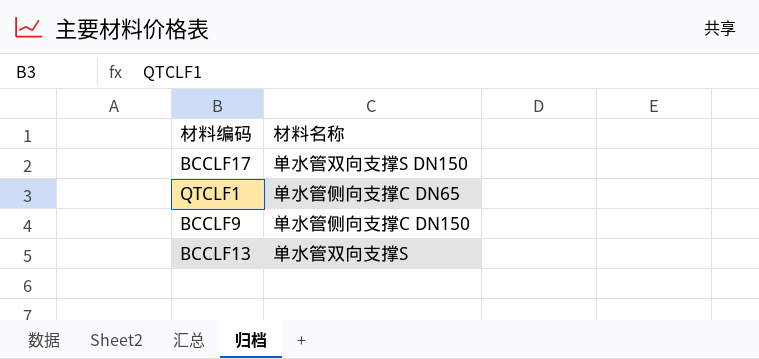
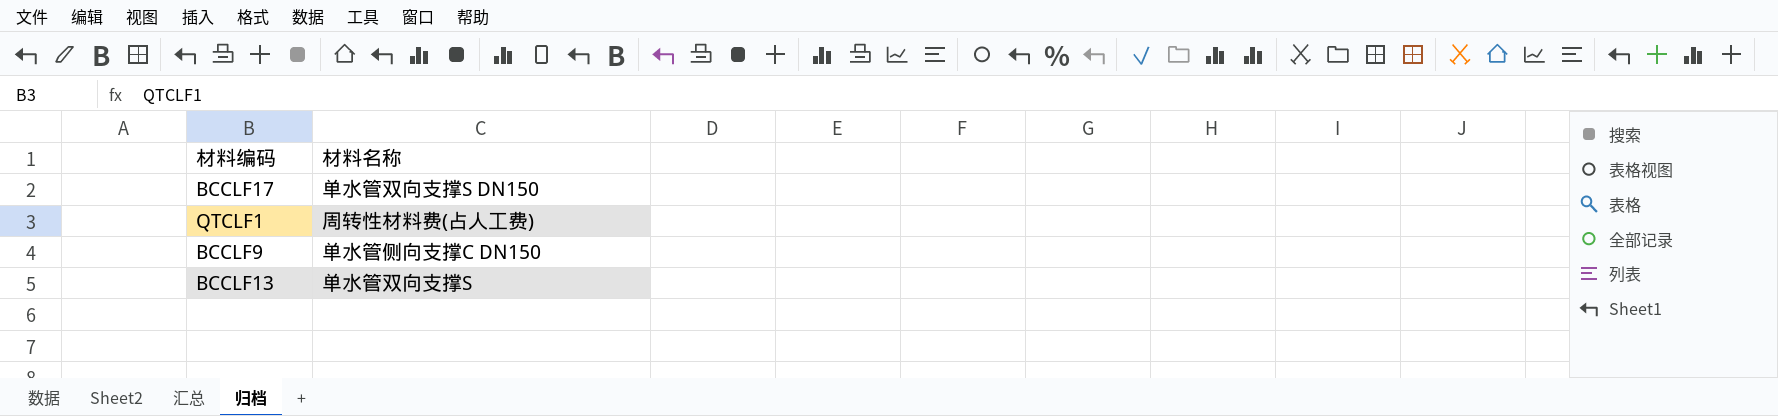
QTCLF1 | 材料名称: 单水管侧向支撑C DN65 -> 周转性材料费(占人工费)

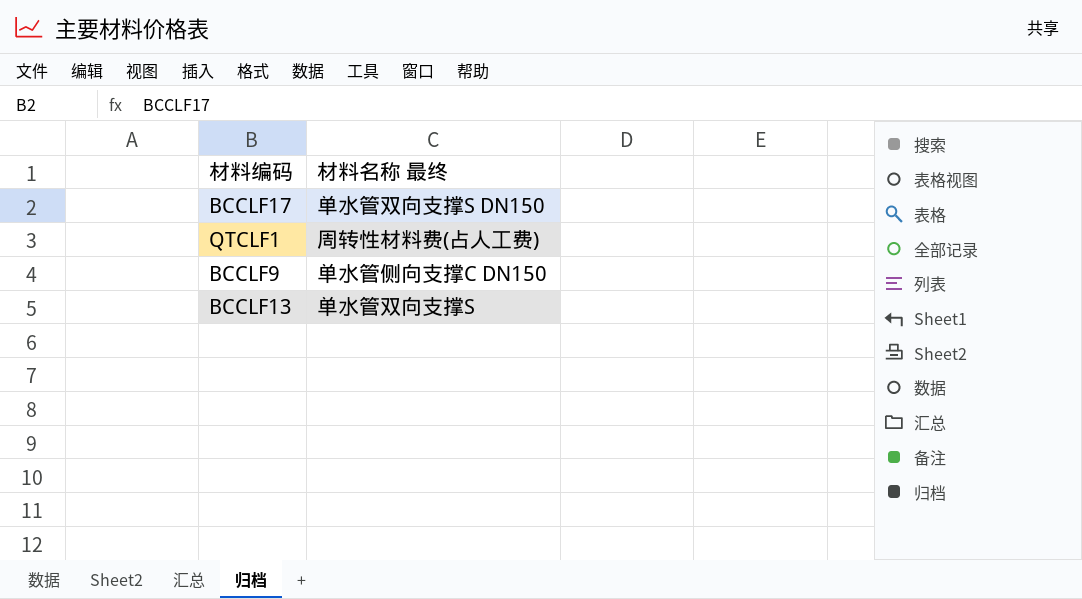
column name: 材料名称 -> 材料名称 最终

